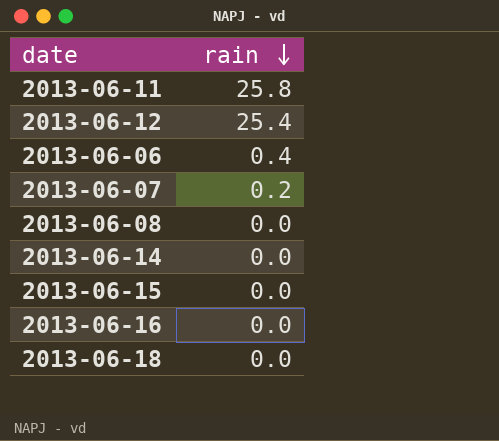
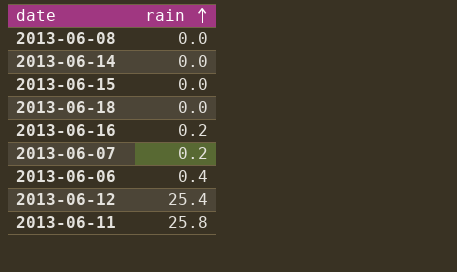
row order: rain descending -> rain ascending
2013-06-16 | rain: 0.0 -> 0.2

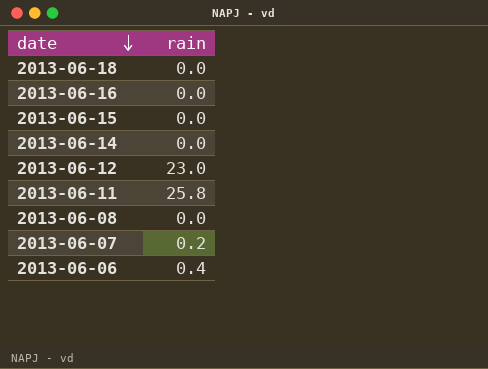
row order: rain ascending -> date descending
2013-06-16 | rain: 0.2 -> 0.0
2013-06-12 | rain: 25.4 -> 23.0

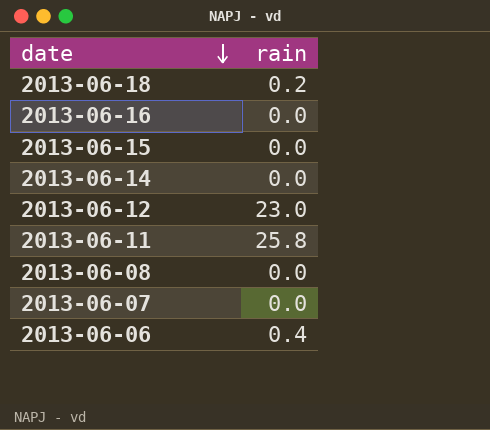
2013-06-18 | rain: 0.0 -> 0.2
2013-06-07 | rain: 0.2 -> 0.0

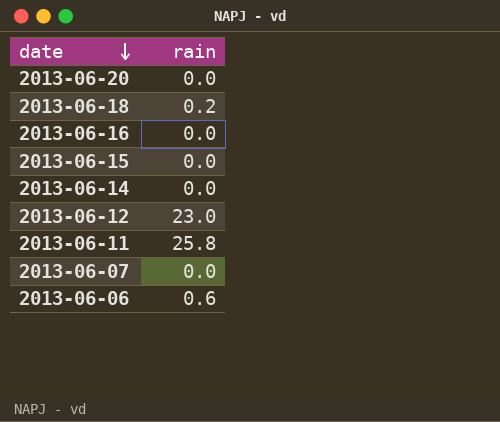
row 2013-06-08: 0.0 -> none
row 2013-06-20: none -> 0.0
2013-06-06 | rain: 0.4 -> 0.6

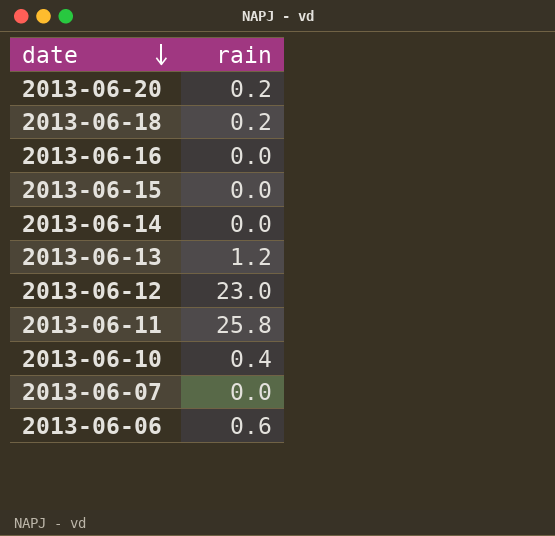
2013-06-20 | rain: 0.0 -> 0.2
row 2013-06-13: none -> 1.2
row 2013-06-10: none -> 0.4

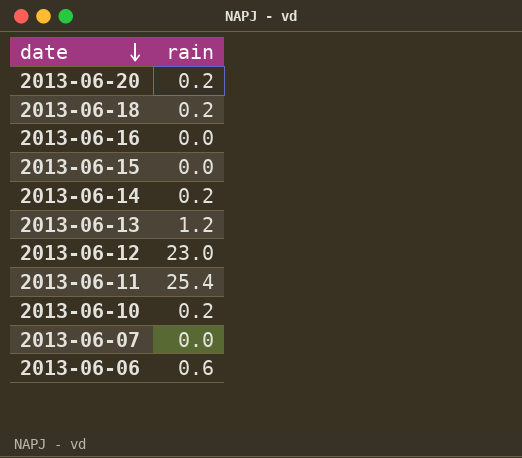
2013-06-14 | rain: 0.0 -> 0.2
2013-06-11 | rain: 25.8 -> 25.4
2013-06-10 | rain: 0.4 -> 0.2

